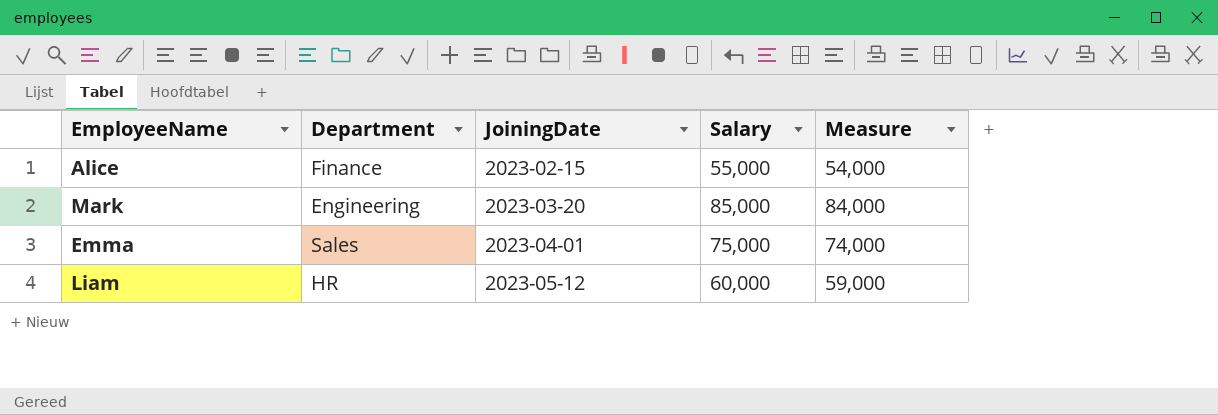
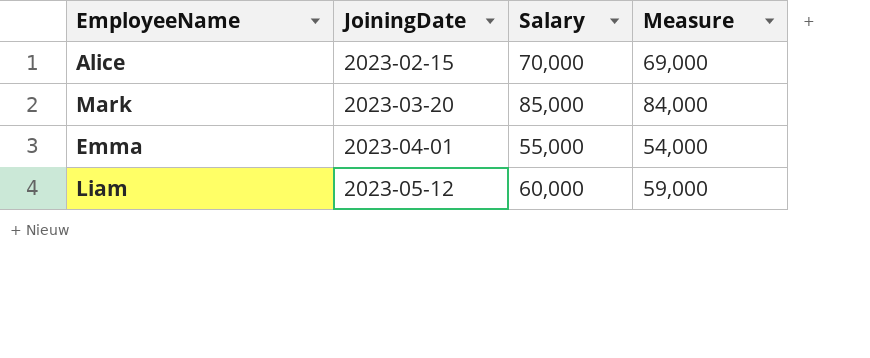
column Department | position: 2 -> none
Alice | Salary: 55,000 -> 70,000
Alice | Measure: 54,000 -> 69,000
Emma | Salary: 75,000 -> 55,000
Emma | Measure: 74,000 -> 54,000

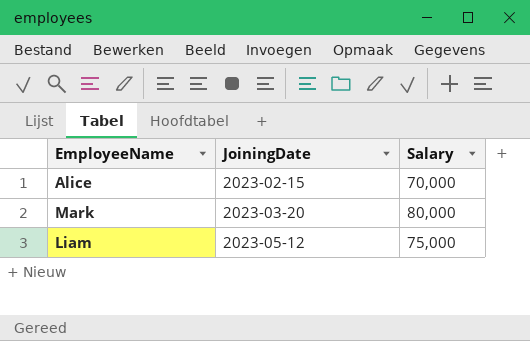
column Measure | formula: [Salary] - 1000 -> none
row Emma: 2023-04-01 | 55,000 | 54,000 -> none
Mark | Salary: 85,000 -> 80,000
Liam | Salary: 60,000 -> 75,000

